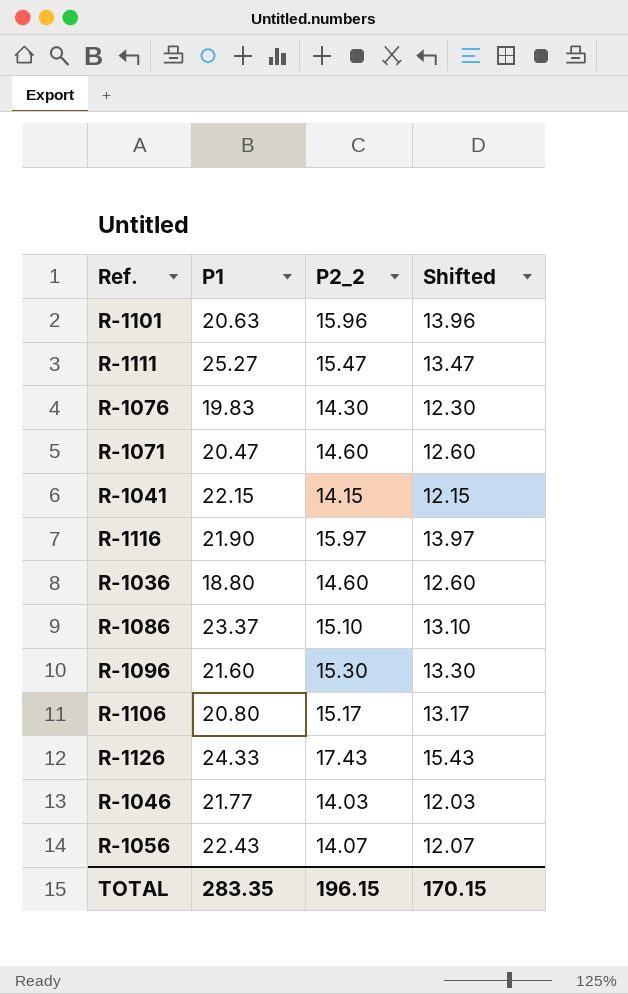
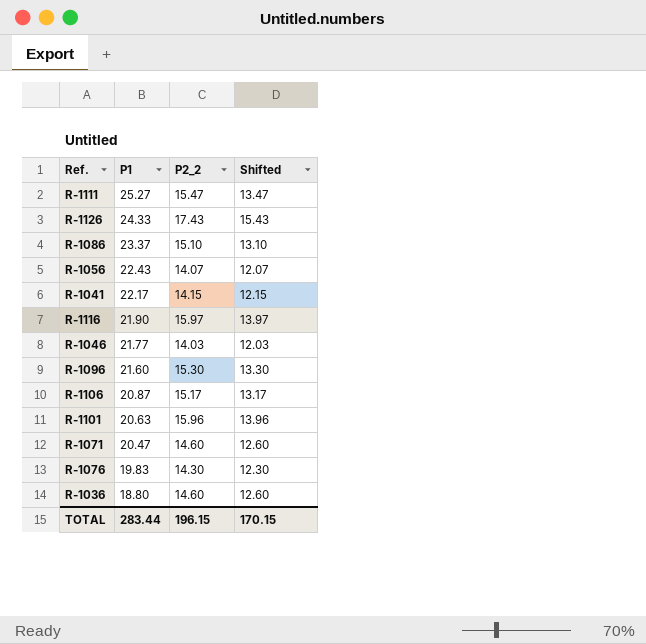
row order: none -> P1 descending
R-1041 | P1: 22.15 -> 22.17
R-1106 | P1: 20.80 -> 20.87
TOTAL | P1: 283.35 -> 283.44

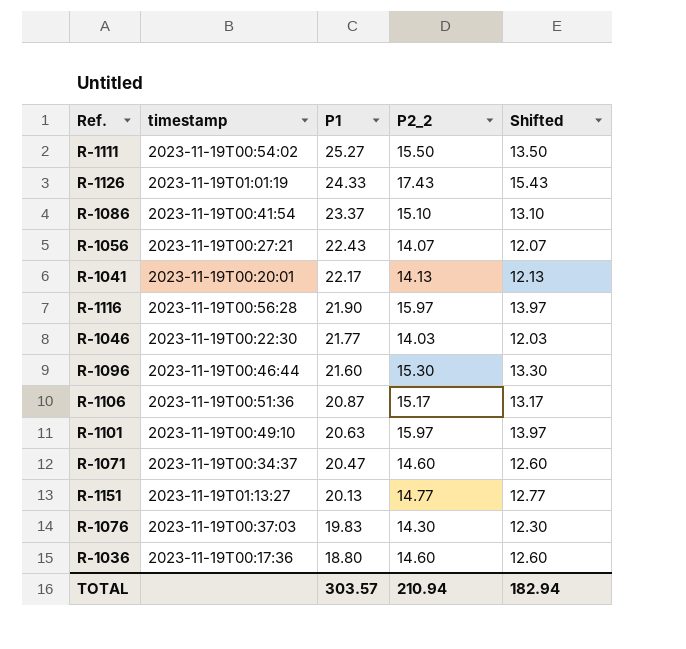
column timestamp | position: none -> 2
R-1111 | P2_2: 15.47 -> 15.50
R-1111 | Shifted: 13.47 -> 13.50
R-1041 | P2_2: 14.15 -> 14.13
R-1041 | Shifted: 12.15 -> 12.13
R-1101 | P2_2: 15.96 -> 15.97
R-1101 | Shifted: 13.96 -> 13.97
row R-1151: none -> 2023-11-19T01:13:27 | 20.13 | 14.77 | 12.77
TOTAL | P1: 283.44 -> 303.57
TOTAL | P2_2: 196.15 -> 210.94
TOTAL | Shifted: 170.15 -> 182.94

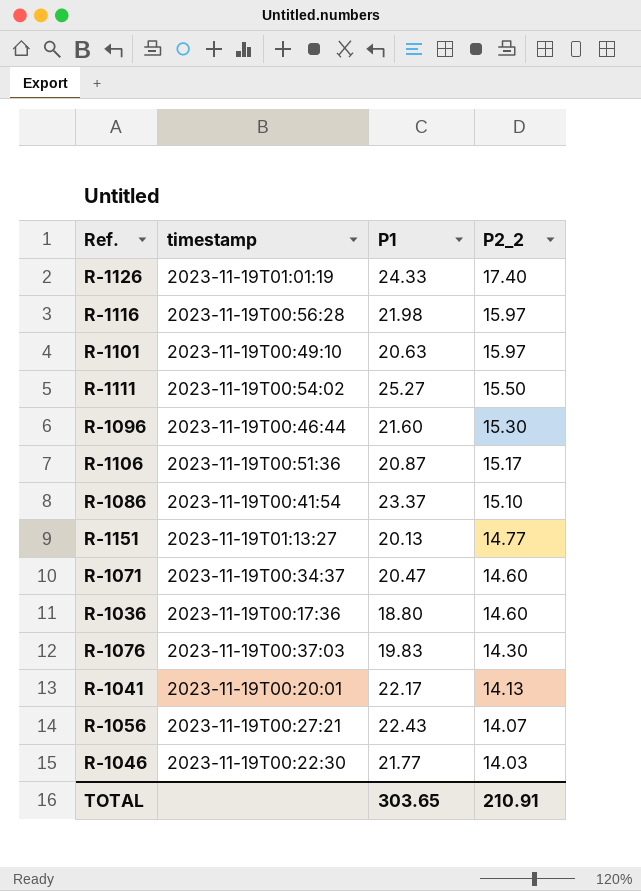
row order: P1 descending -> P2_2 descending
column Shifted | formula: [P2_2] - 2 -> none
R-1126 | P2_2: 17.43 -> 17.40
R-1116 | P1: 21.90 -> 21.98
TOTAL | P1: 303.57 -> 303.65
TOTAL | P2_2: 210.94 -> 210.91

